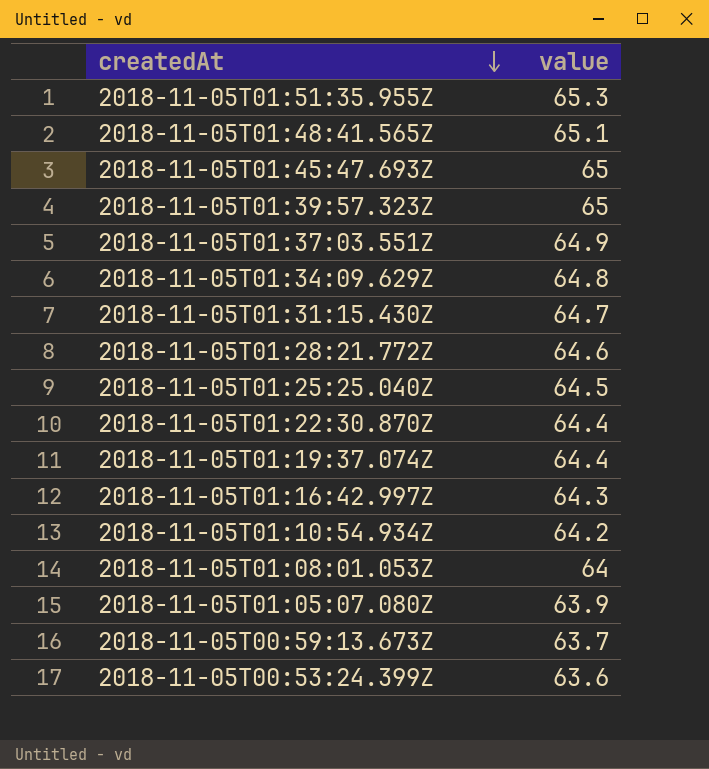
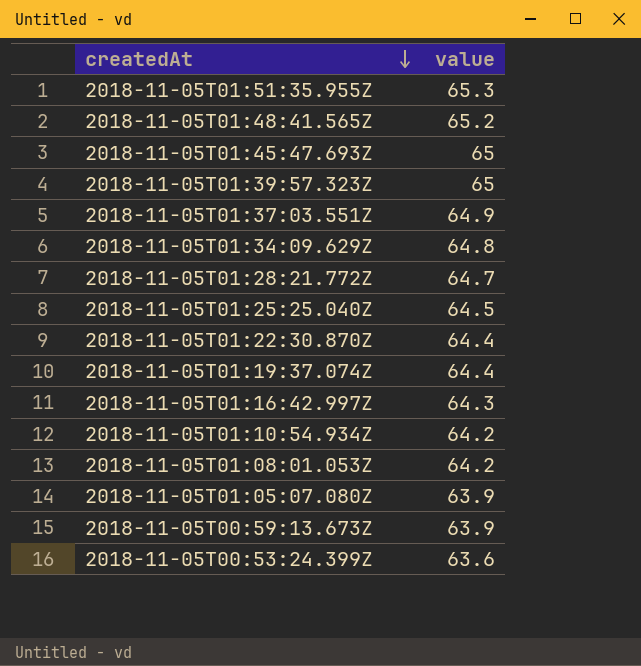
row 2018-11-05T01:31:15.430Z: 64.7 -> none
2018-11-05T01:48:41.565Z | value: 65.1 -> 65.2
2018-11-05T01:28:21.772Z | value: 64.6 -> 64.7
2018-11-05T01:08:01.053Z | value: 64 -> 64.2
2018-11-05T00:59:13.673Z | value: 63.7 -> 63.9

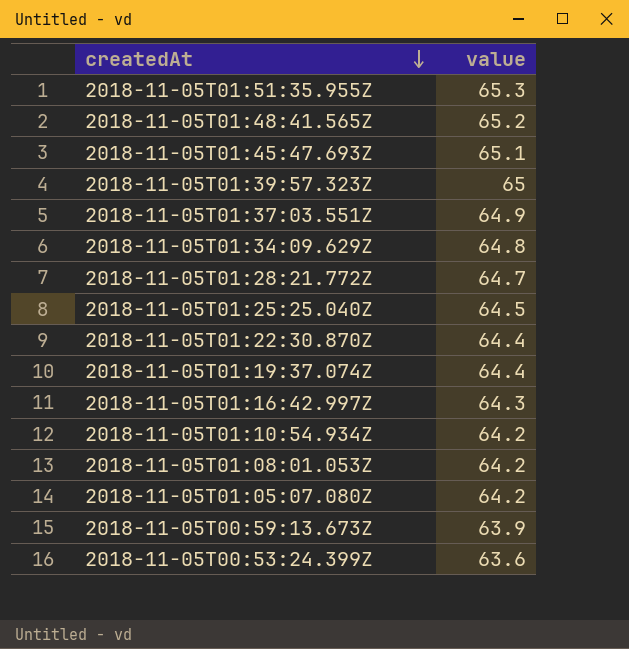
2018-11-05T01:45:47.693Z | value: 65 -> 65.1
2018-11-05T01:05:07.080Z | value: 63.9 -> 64.2

